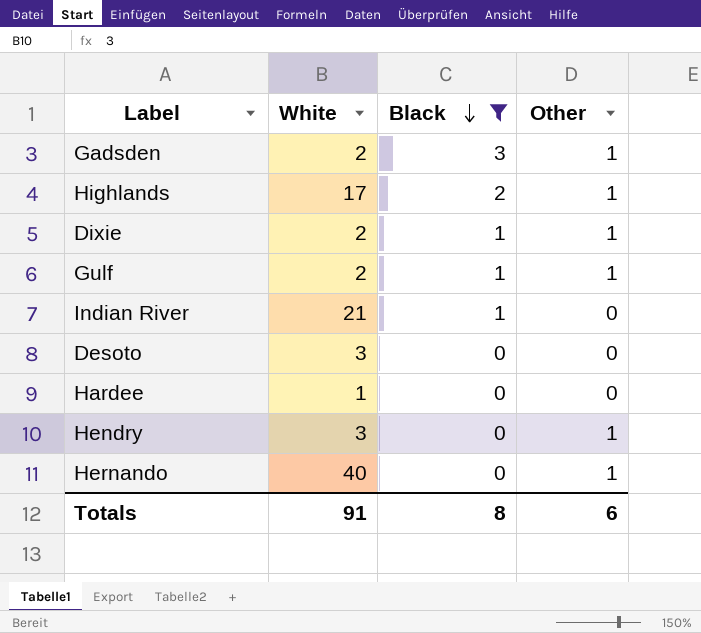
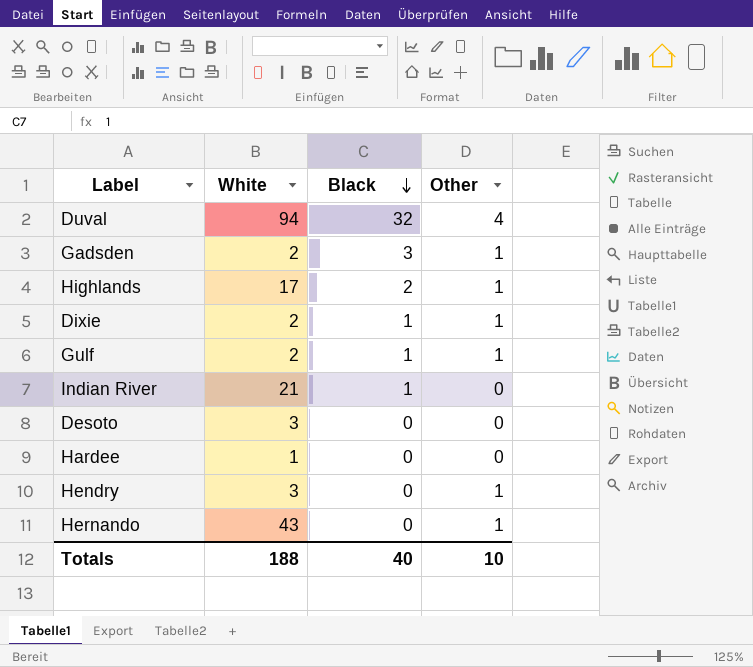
filter: Black != 32 -> none
Hernando | White: 40 -> 43
Totals | White: 91 -> 188
Totals | Black: 8 -> 40
Totals | Other: 6 -> 10

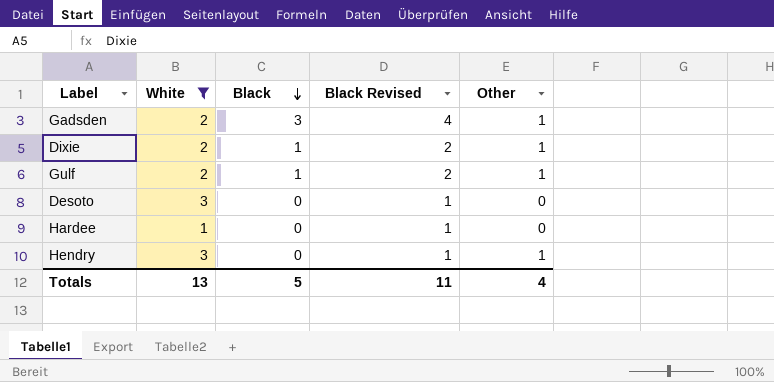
filter: none -> White <= 3
column Black Revised | formula: none -> [Black] + 1
Totals | White: 188 -> 13
Totals | Black: 40 -> 5
Totals | Other: 10 -> 4

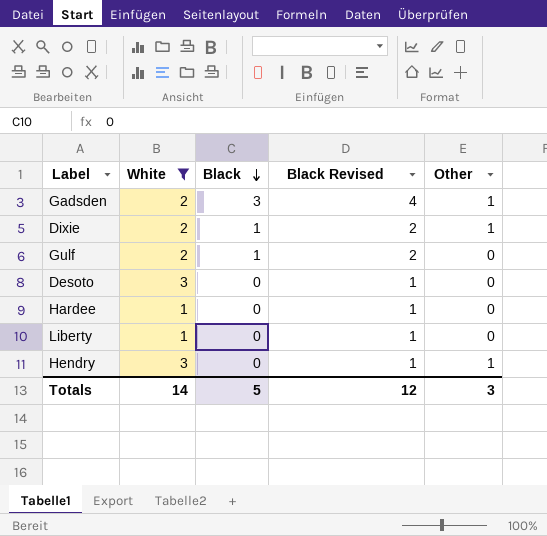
Gulf | Other: 1 -> 0
row Liberty: none -> 1 | 0 | 1 | 0
Totals | White: 13 -> 14
Totals | Black Revised: 11 -> 12
Totals | Other: 4 -> 3

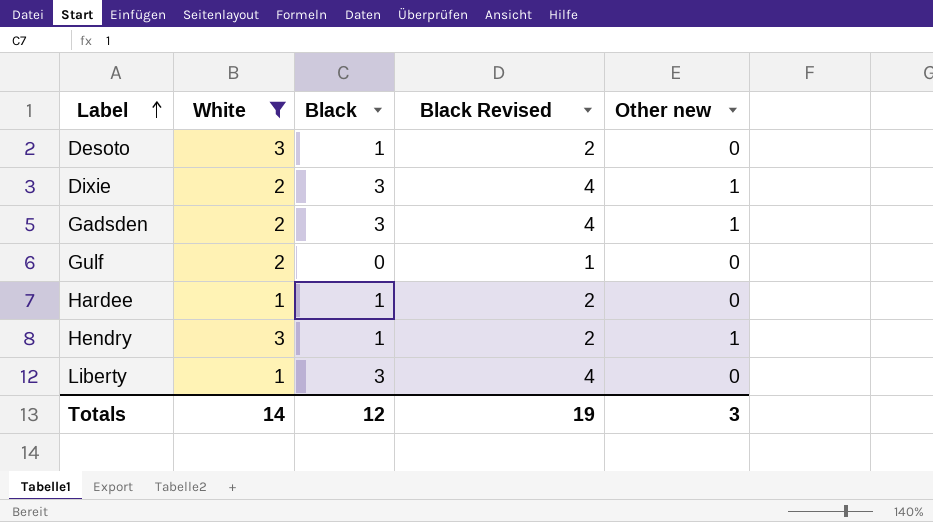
row order: Black descending -> Label ascending
column name: Other -> Other new
Desoto | Black: 0 -> 1
Desoto | Black Revised: 1 -> 2
Dixie | Black: 1 -> 3
Dixie | Black Revised: 2 -> 4
Gulf | Black: 1 -> 0
Gulf | Black Revised: 2 -> 1
Hardee | Black: 0 -> 1
Hardee | Black Revised: 1 -> 2
Hendry | Black: 0 -> 1
Hendry | Black Revised: 1 -> 2
Liberty | Black: 0 -> 3
Liberty | Black Revised: 1 -> 4
Totals | Black: 5 -> 12
Totals | Black Revised: 12 -> 19

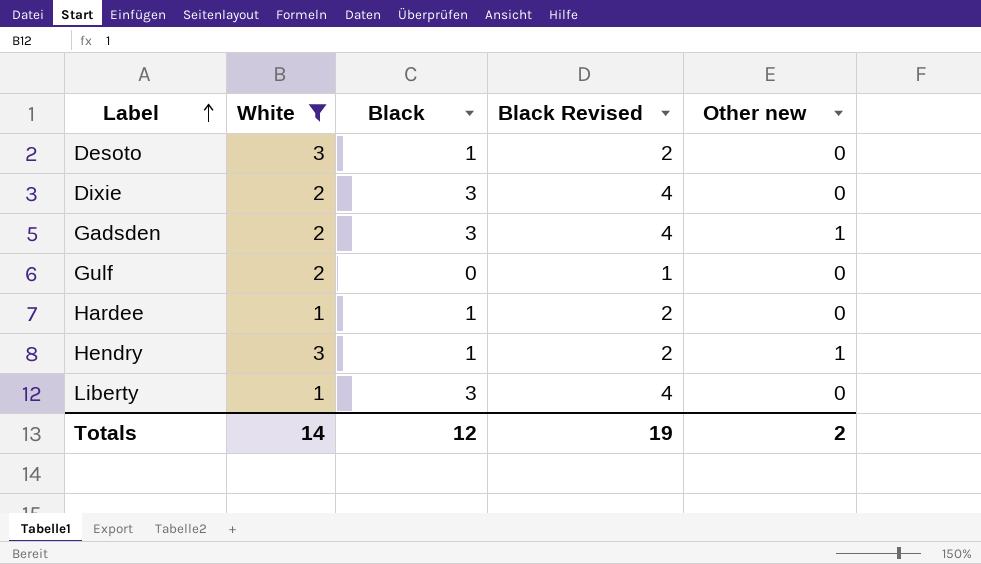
Dixie | Other new: 1 -> 0
Totals | Other new: 3 -> 2

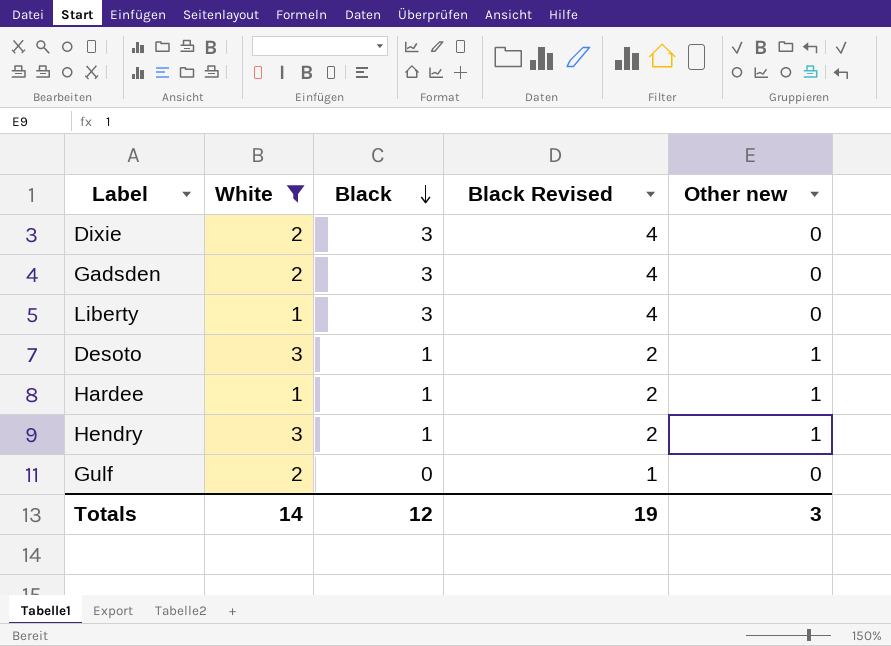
row order: Label ascending -> Black descending
Gadsden | Other new: 1 -> 0
Desoto | Other new: 0 -> 1
Hardee | Other new: 0 -> 1
Totals | Other new: 2 -> 3

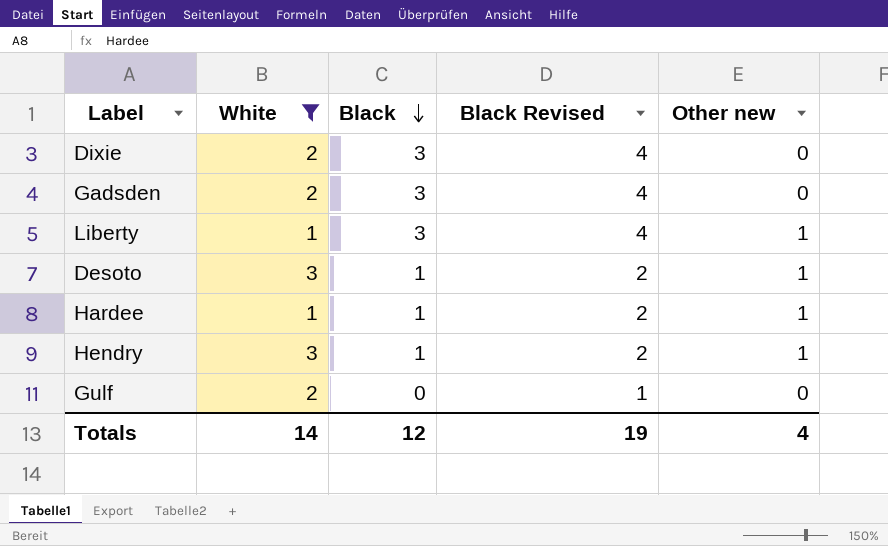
Liberty | Other new: 0 -> 1
Totals | Other new: 3 -> 4

